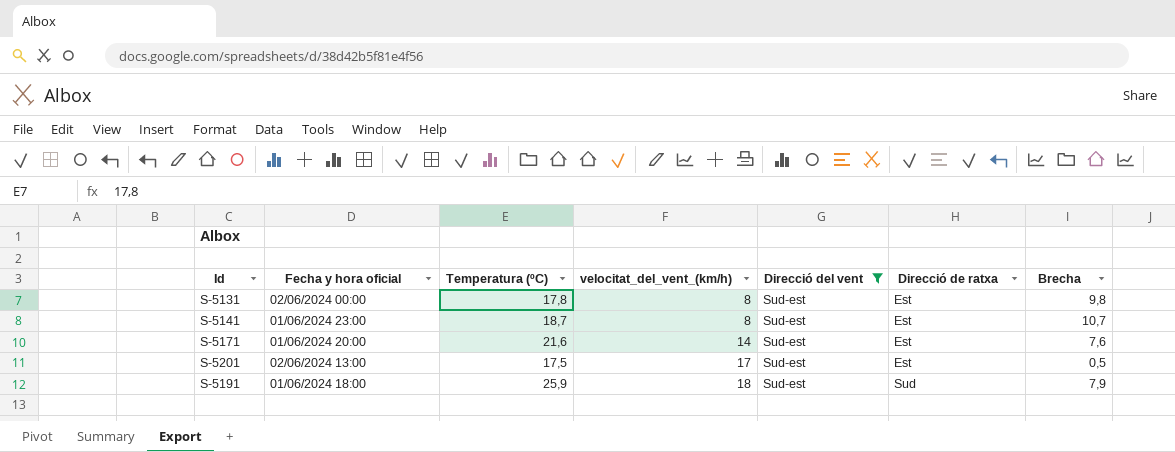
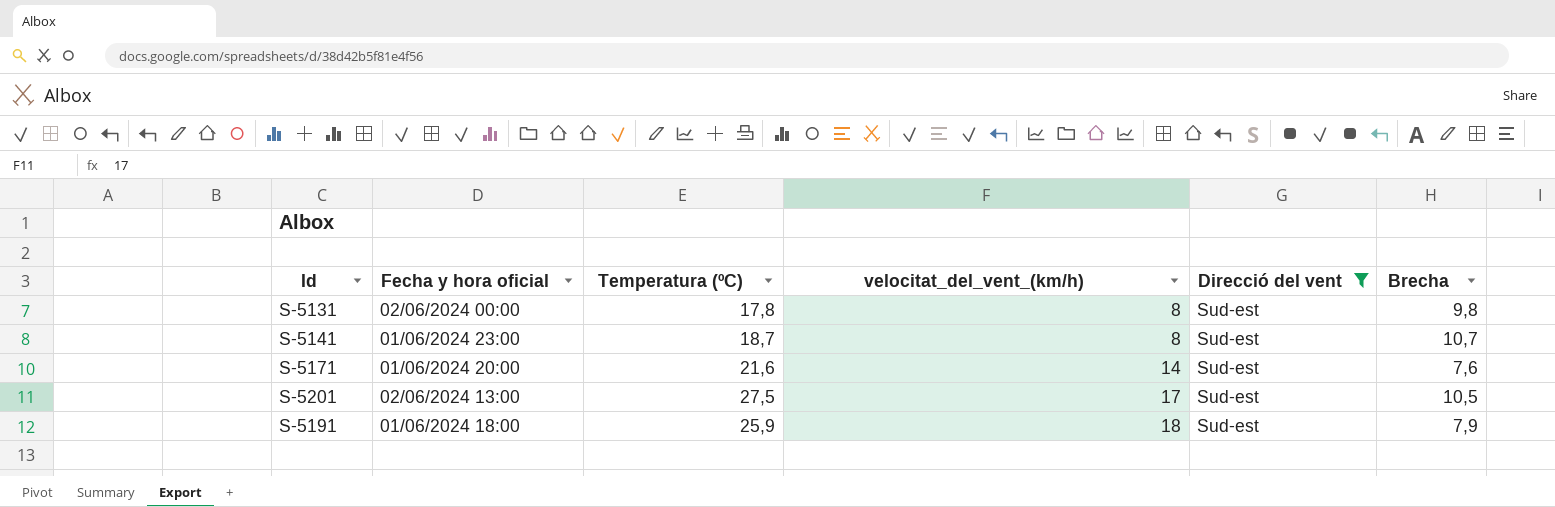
column Direcció de ratxa | position: 6 -> none
S-5201 | Temperatura (ºC): 17,5 -> 27,5
S-5201 | Brecha: 0,5 -> 10,5

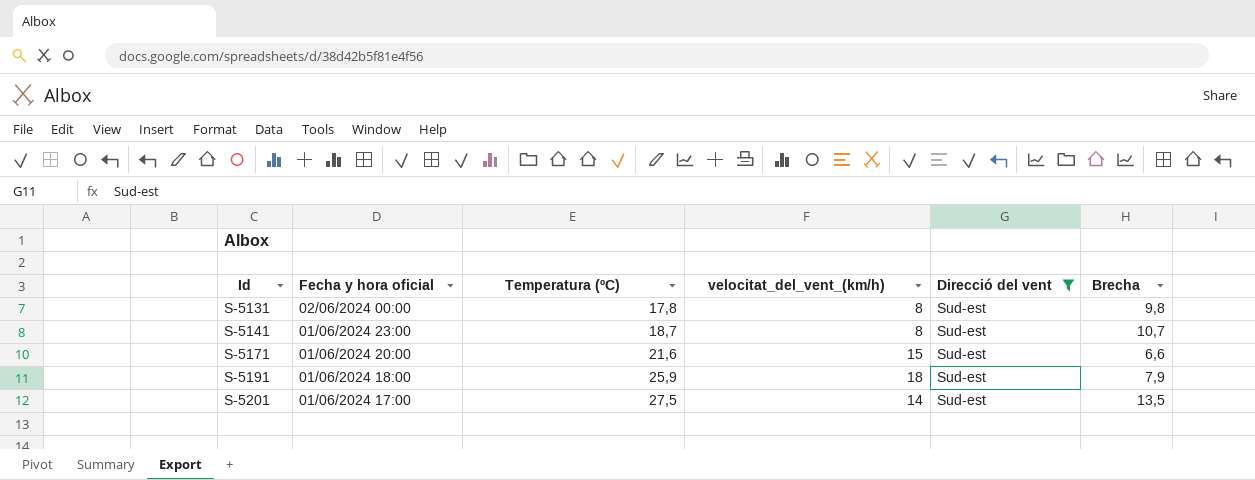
row order: velocitat_del_vent_(km/h) ascending -> Id ascending
S-5171 | velocitat_del_vent_(km/h): 14 -> 15
S-5171 | Brecha: 7,6 -> 6,6
S-5201 | Fecha y hora oficial: 02/06/2024 13:00 -> 01/06/2024 17:00
S-5201 | velocitat_del_vent_(km/h): 17 -> 14
S-5201 | Brecha: 10,5 -> 13,5

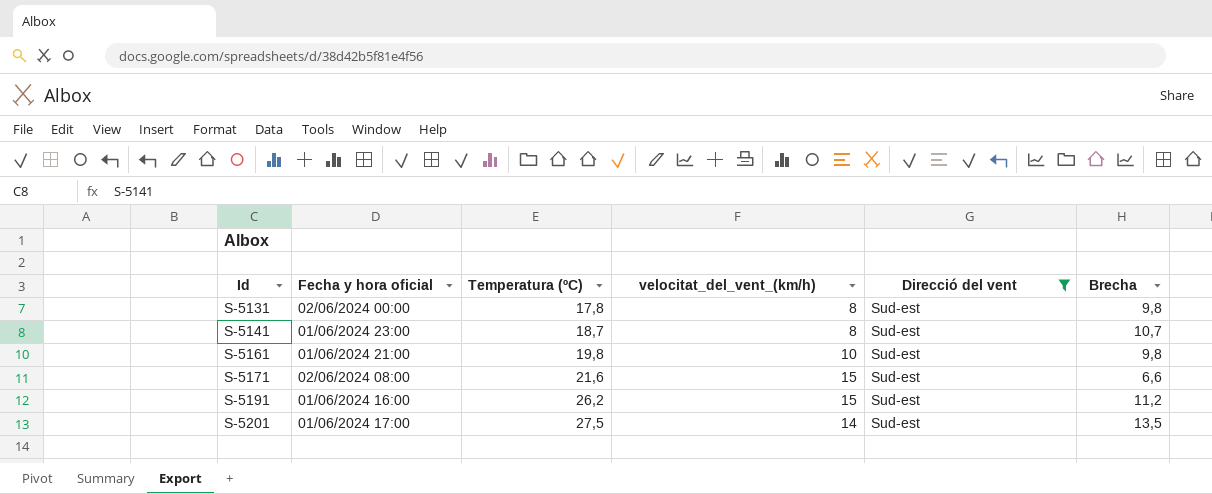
row S-5161: none -> 01/06/2024 21:00 | 19,8 | 10 | Sud-est | 9,8
S-5171 | Fecha y hora oficial: 01/06/2024 20:00 -> 02/06/2024 08:00
S-5191 | Fecha y hora oficial: 01/06/2024 18:00 -> 01/06/2024 16:00
S-5191 | Temperatura (ºC): 25,9 -> 26,2
S-5191 | velocitat_del_vent_(km/h): 18 -> 15
S-5191 | Brecha: 7,9 -> 11,2

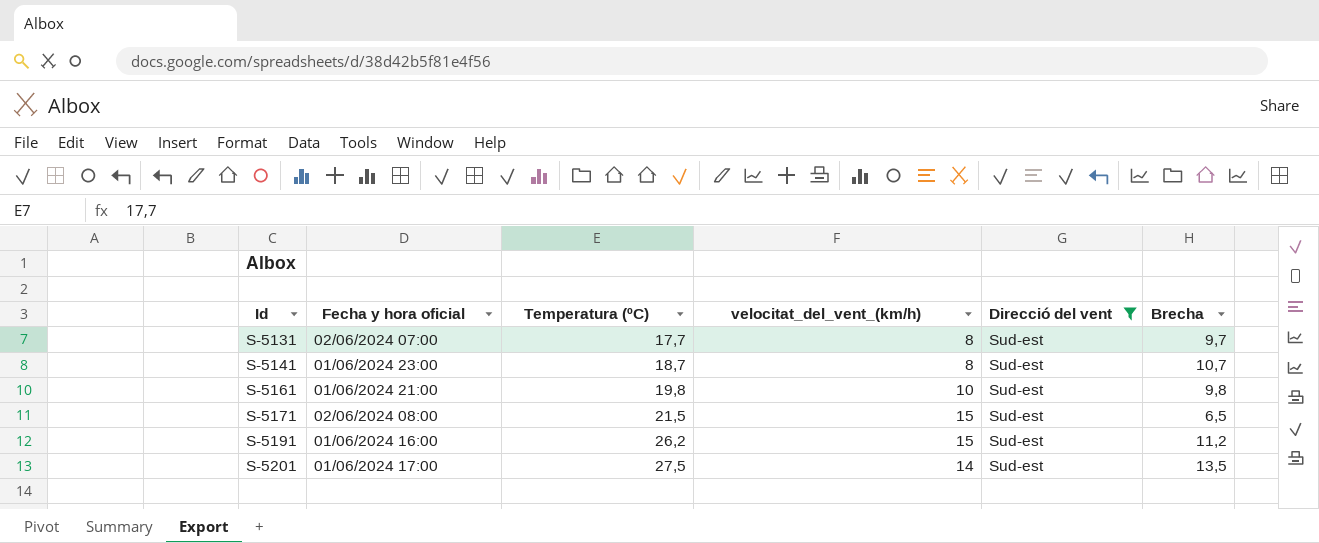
S-5131 | Fecha y hora oficial: 02/06/2024 00:00 -> 02/06/2024 07:00
S-5131 | Temperatura (ºC): 17,8 -> 17,7
S-5131 | Brecha: 9,8 -> 9,7
S-5171 | Temperatura (ºC): 21,6 -> 21,5
S-5171 | Brecha: 6,6 -> 6,5

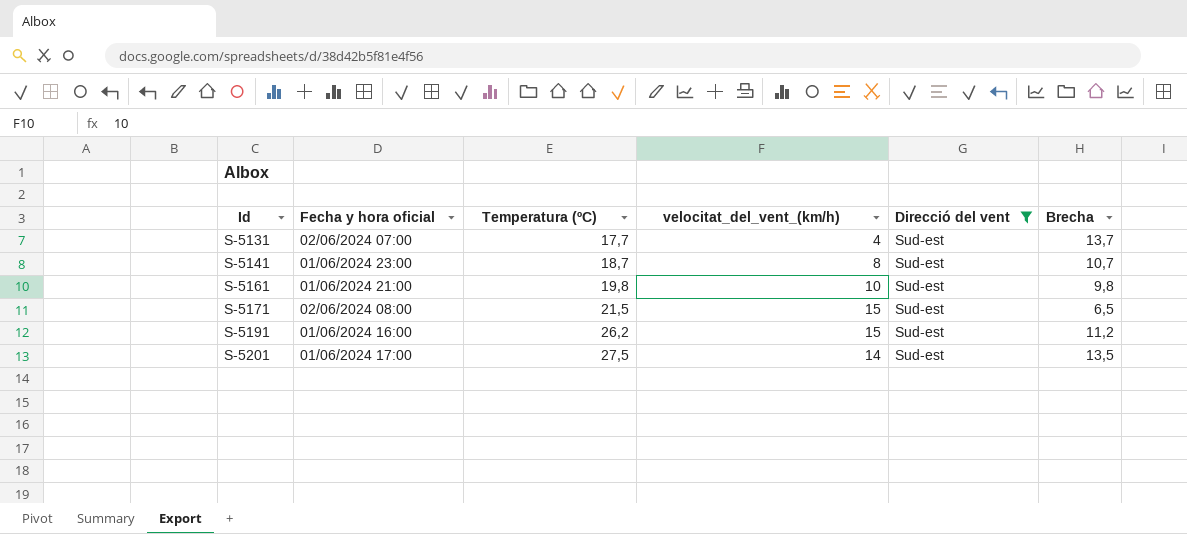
S-5131 | velocitat_del_vent_(km/h): 8 -> 4
S-5131 | Brecha: 9,7 -> 13,7

